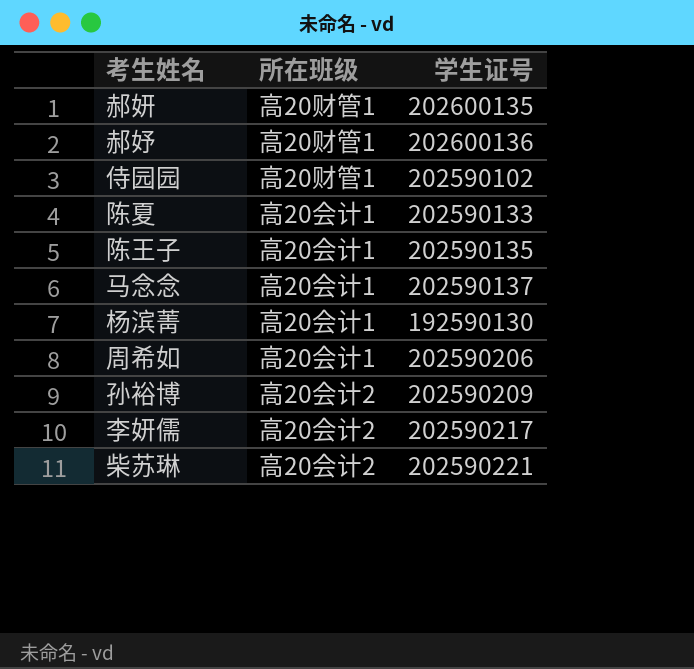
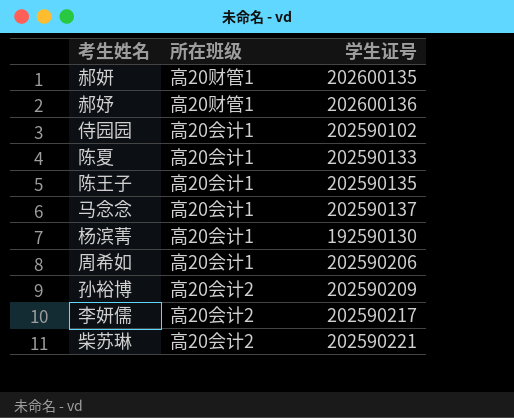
侍园园 | 所在班级: 高20财管1 -> 高20会计1

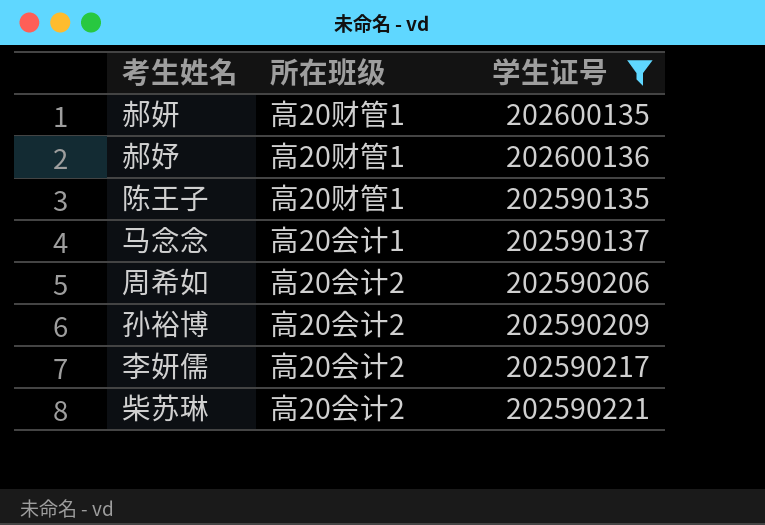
filter: none -> 学生证号 >= 202590135
陈王子 | 所在班级: 高20会计1 -> 高20财管1
周希如 | 所在班级: 高20会计1 -> 高20会计2

